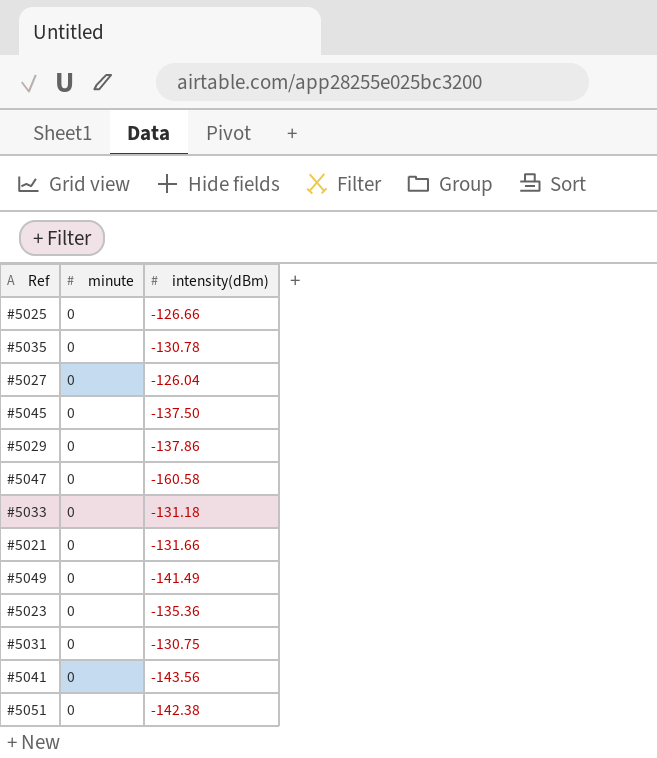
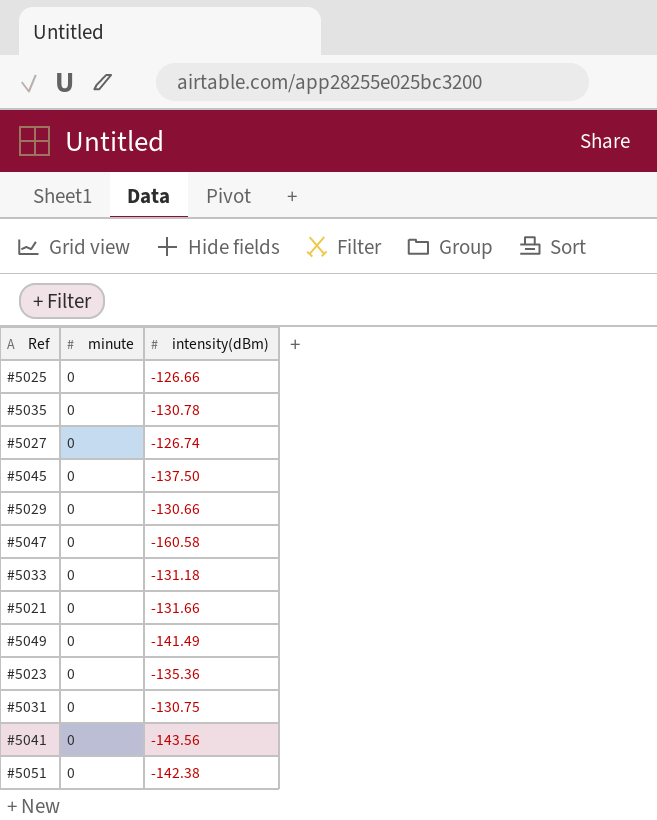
#5027 | intensity(dBm): -126.04 -> -126.74
#5029 | intensity(dBm): -137.86 -> -130.66

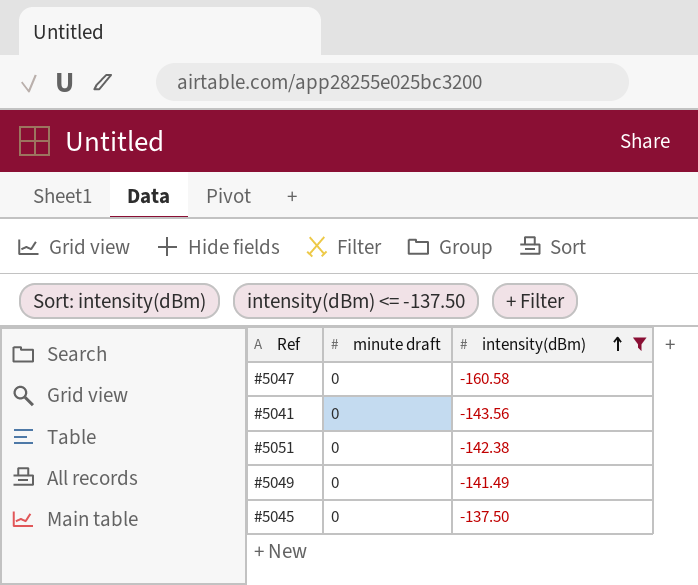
filter: none -> intensity(dBm) <= -137.50
row order: none -> intensity(dBm) ascending
column name: minute -> minute draft

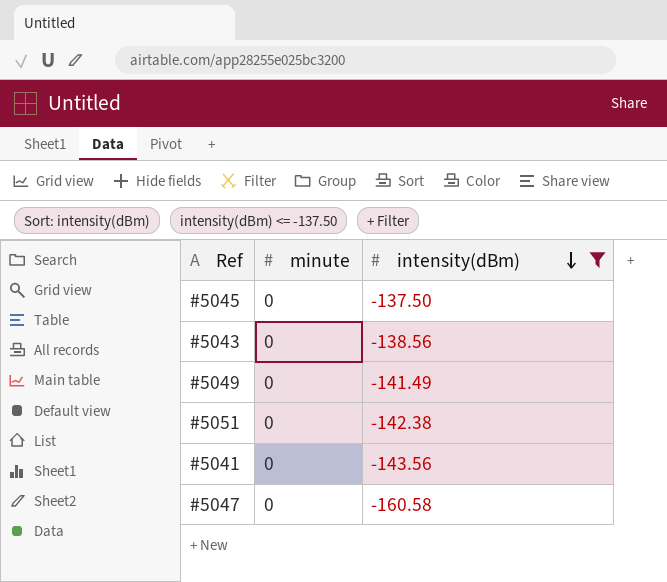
row order: intensity(dBm) ascending -> intensity(dBm) descending
column name: minute draft -> minute
row #5043: none -> 0 | -138.56

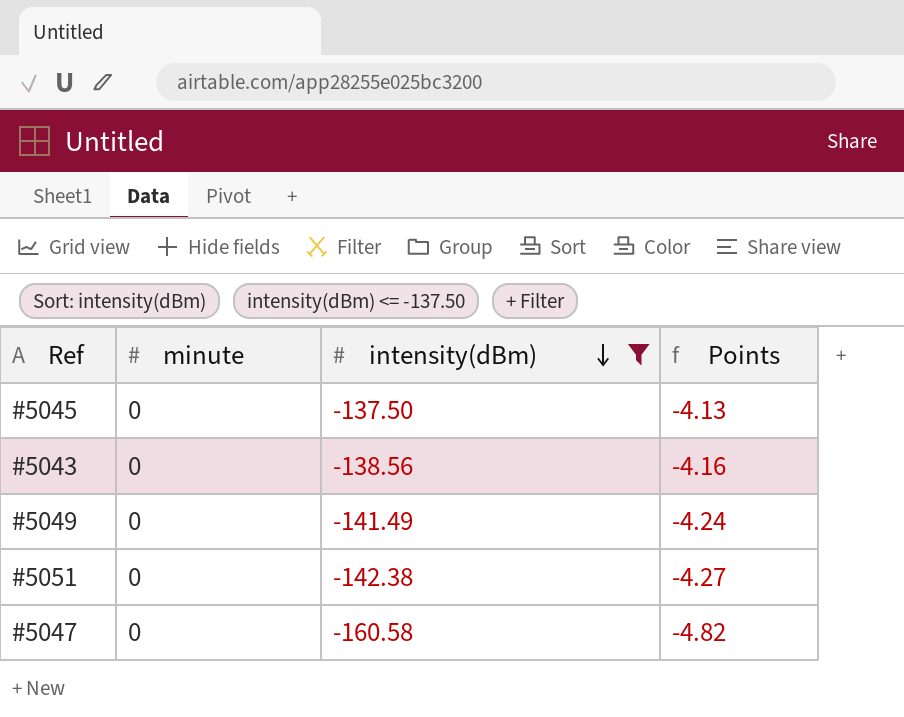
column Points | formula: none -> [intensity(dBm)] * 0.03
row #5041: 0 | -143.56 -> none

